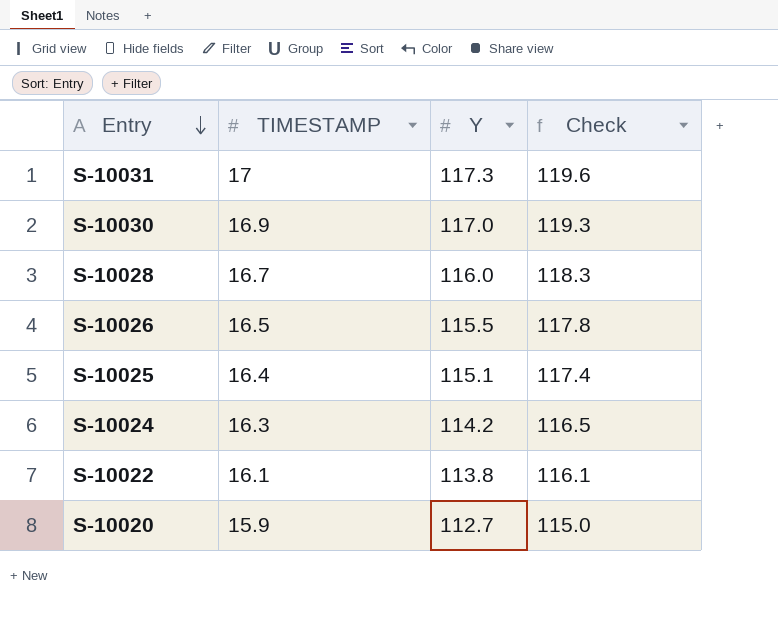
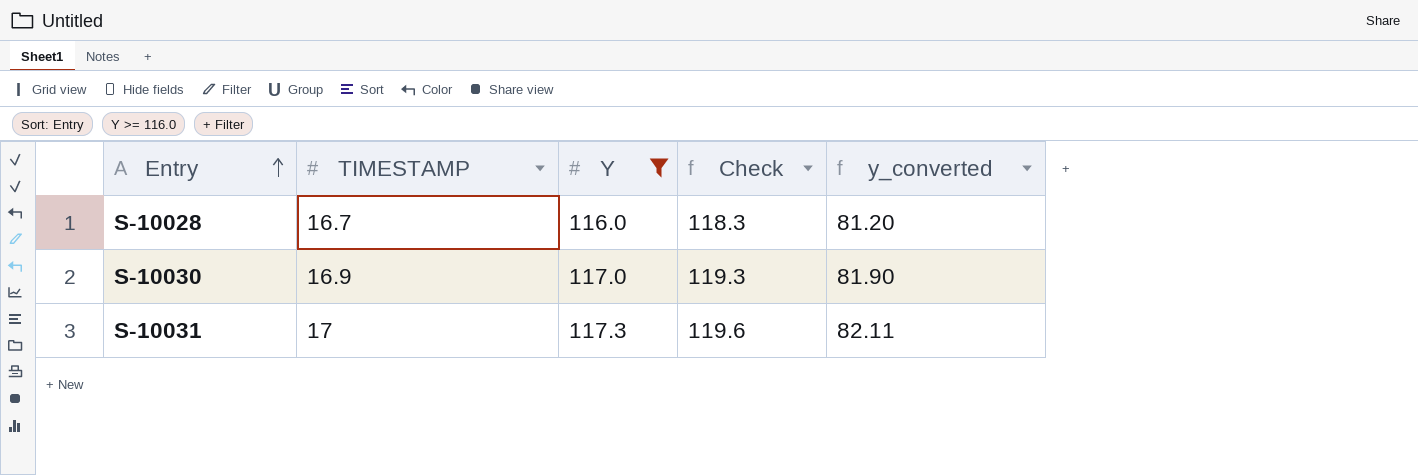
filter: none -> Y >= 116.0
row order: Entry descending -> Entry ascending
column y_converted | formula: none -> [Y] * 0.7

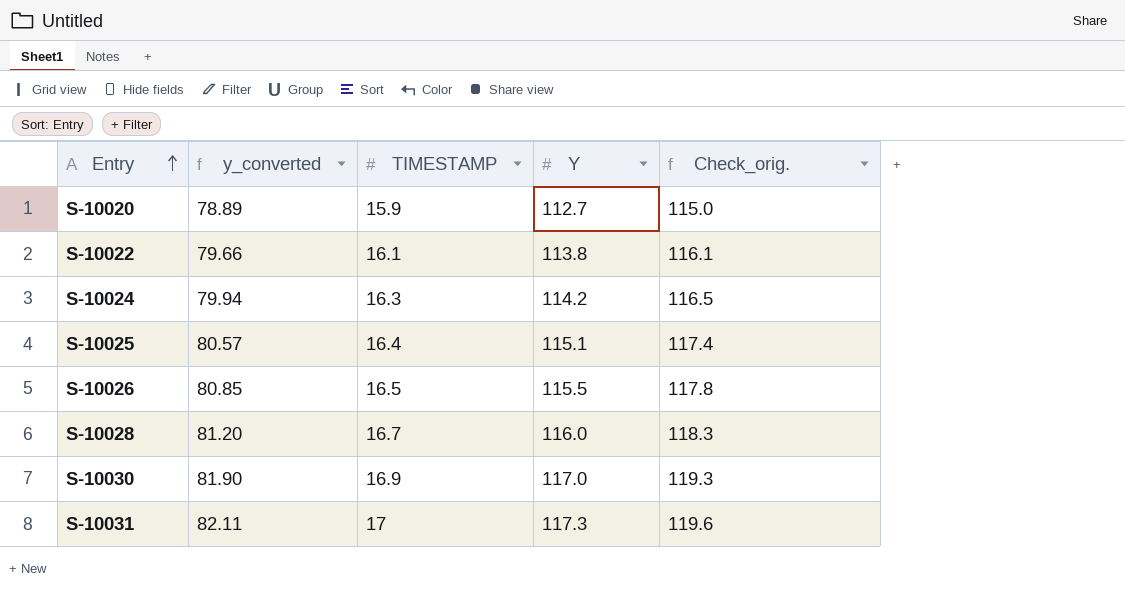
filter: Y >= 116.0 -> none
column y_converted | position: 5 -> 2
column name: Check -> Check_orig.

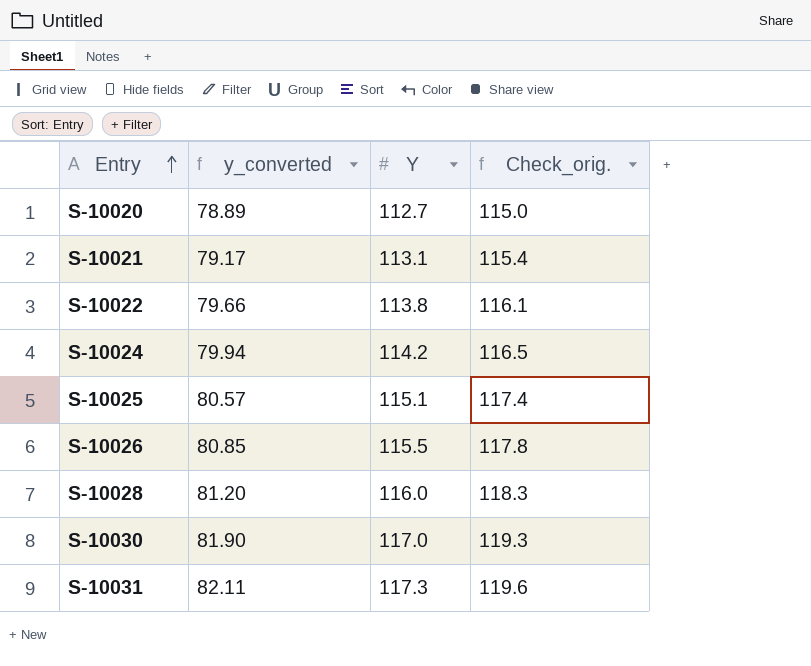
column TIMESTAMP | position: 3 -> none
row S-10021: none -> 79.17 | 113.1 | 115.4

